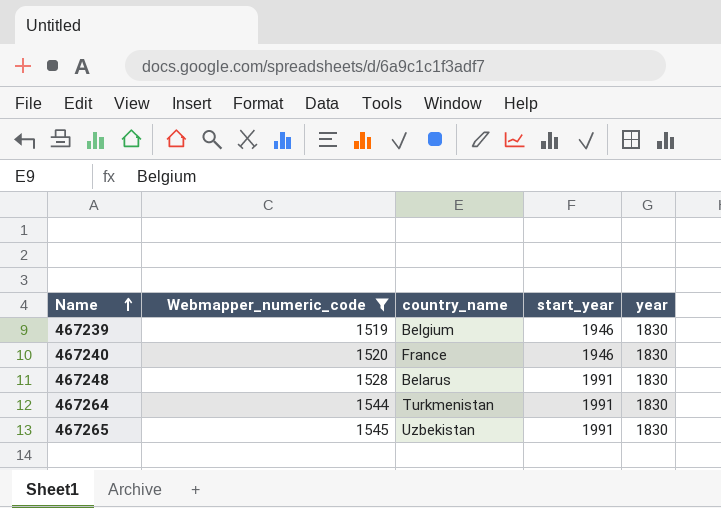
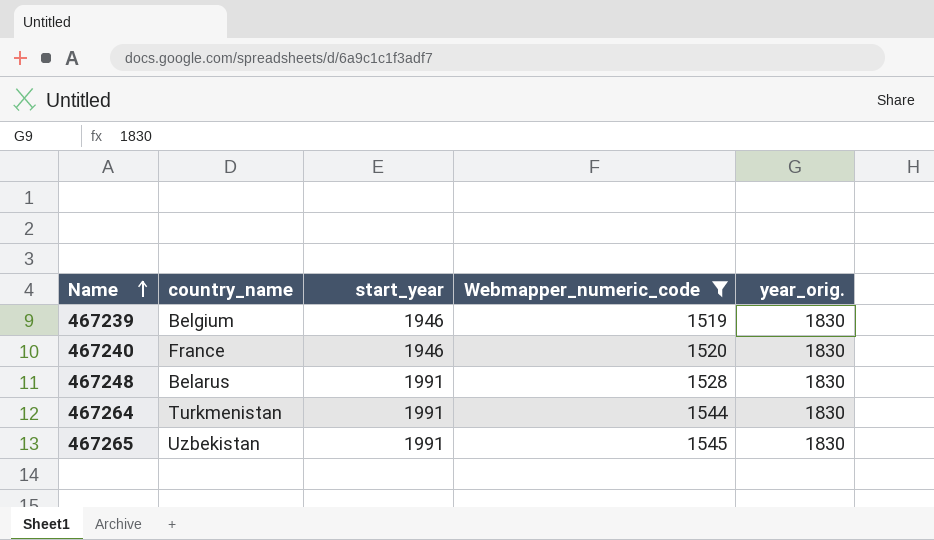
column Webmapper_numeric_code | position: 2 -> 4
column name: year -> year_orig.

